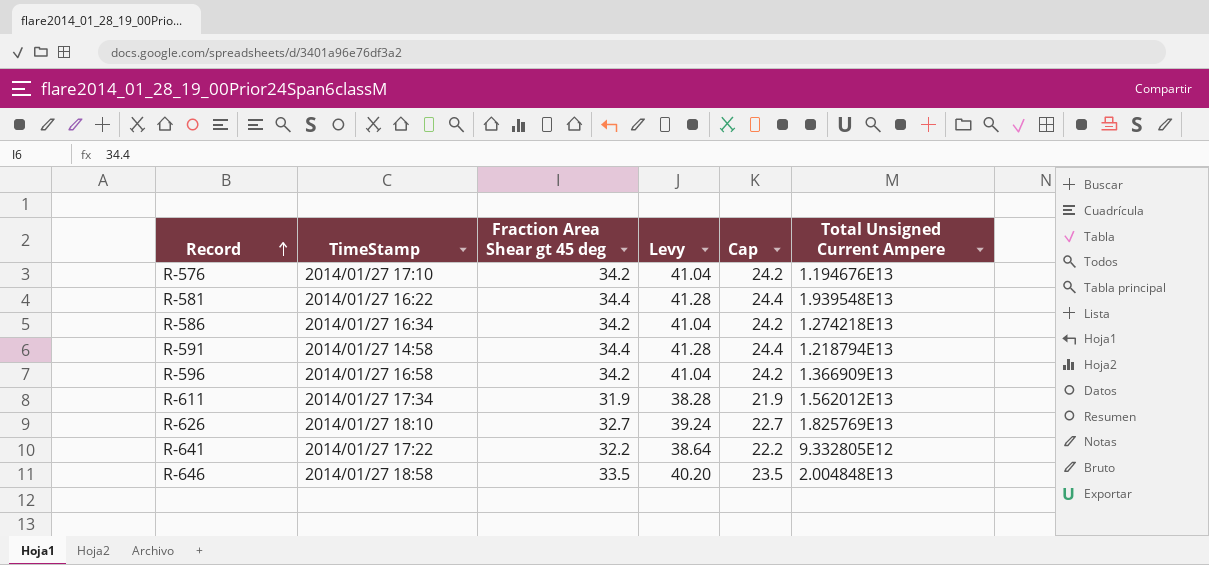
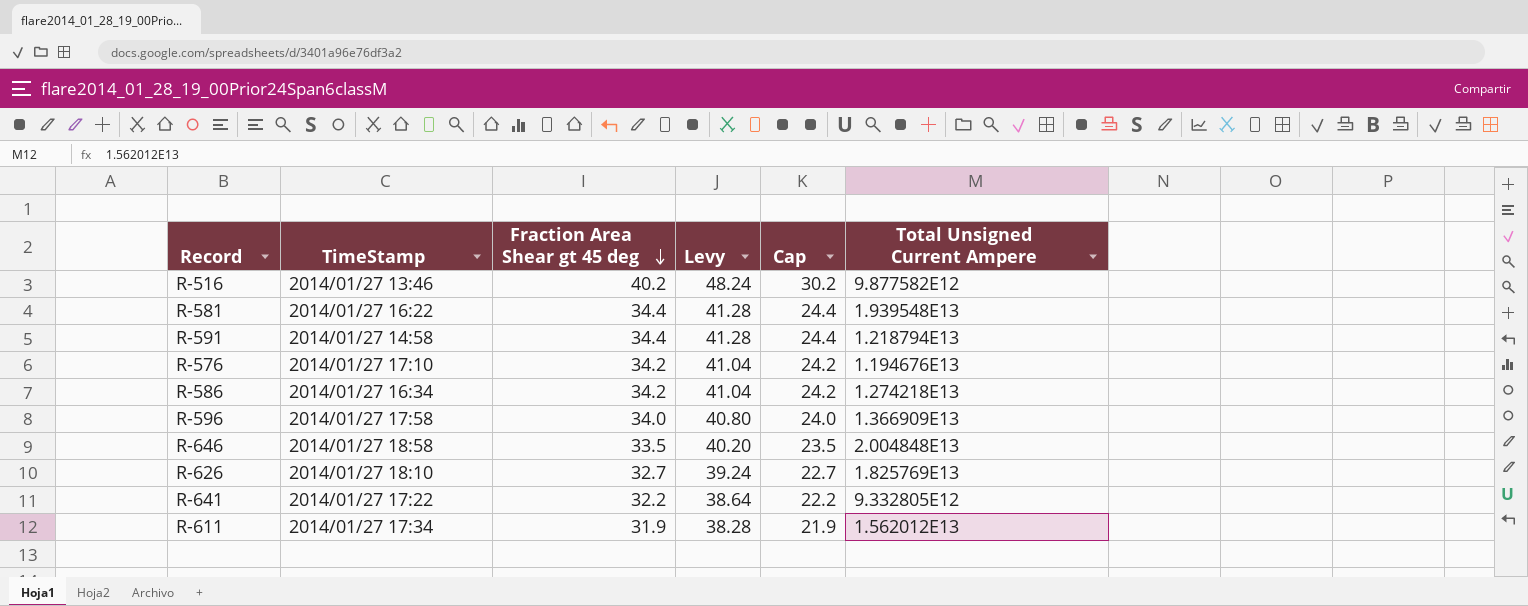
row order: Record ascending -> Fraction Area Shear gt 45 deg descending
row R-516: none -> 2014/01/27 13:46 | 40.2 | 48.24 | 30.2 | 9.877582E12
R-596 | TimeStamp: 2014/01/27 16:58 -> 2014/01/27 17:58
R-596 | Fraction Area Shear gt 45 deg: 34.2 -> 34.0
R-596 | Levy: 41.04 -> 40.80
R-596 | Cap: 24.2 -> 24.0

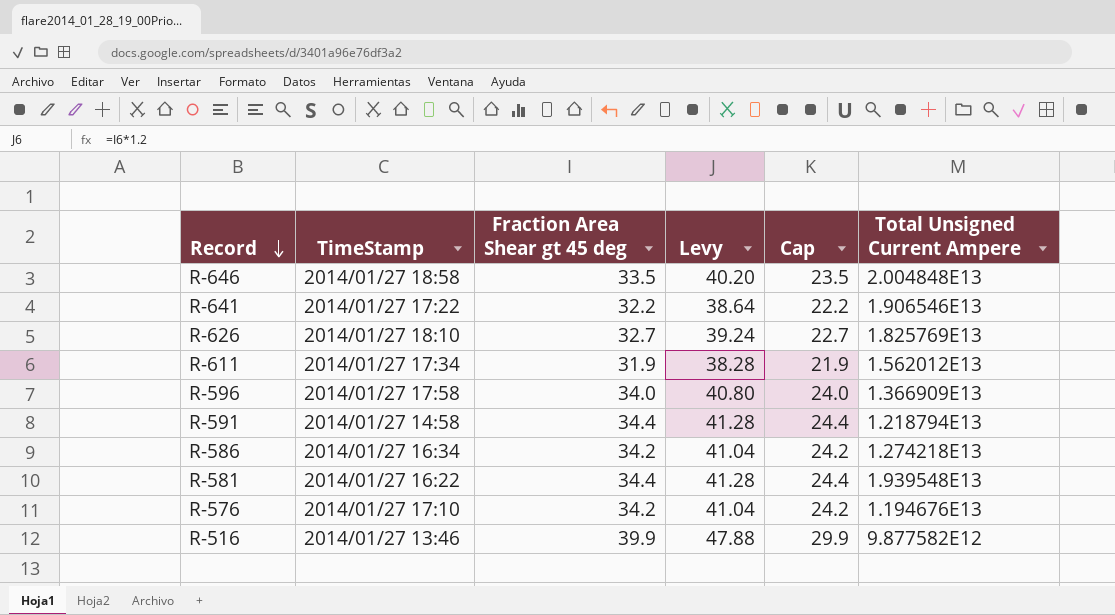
row order: Fraction Area Shear gt 45 deg descending -> Record descending
R-641 | Total Unsigned Current Ampere: 9.332805E12 -> 1.906546E13
R-516 | Fraction Area Shear gt 45 deg: 40.2 -> 39.9
R-516 | Levy: 48.24 -> 47.88
R-516 | Cap: 30.2 -> 29.9

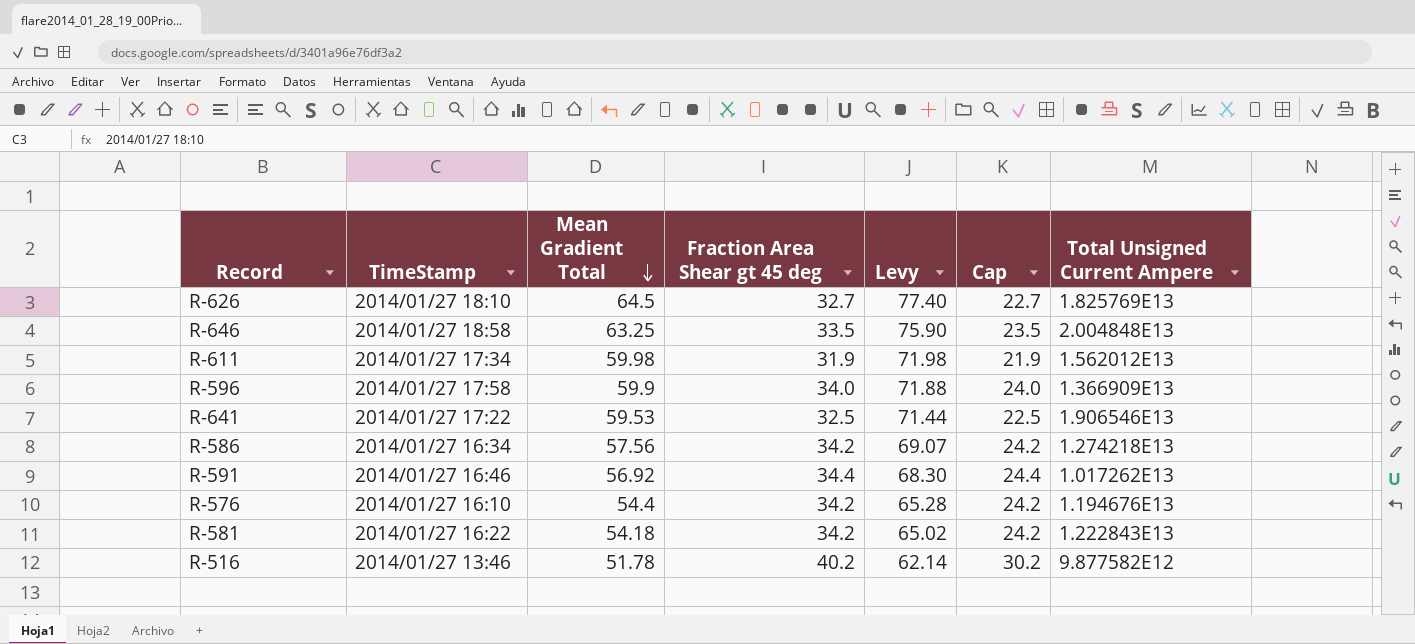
row order: Record descending -> Mean Gradient Total descending
column Mean Gradient Total | position: none -> 3
column Levy | formula: [Fraction Area Shear gt 45 deg] * 1.2 -> [Mean Gradient Total] * 1.2
R-641 | Fraction Area Shear gt 45 deg: 32.2 -> 32.5
R-641 | Cap: 22.2 -> 22.5
R-591 | TimeStamp: 2014/01/27 14:58 -> 2014/01/27 16:46
R-591 | Total Unsigned Current Ampere: 1.218794E13 -> 1.017262E13
R-576 | TimeStamp: 2014/01/27 17:10 -> 2014/01/27 16:10
R-581 | Fraction Area Shear gt 45 deg: 34.4 -> 34.2
R-581 | Cap: 24.4 -> 24.2
R-581 | Total Unsigned Current Ampere: 1.939548E13 -> 1.222843E13
R-516 | Fraction Area Shear gt 45 deg: 39.9 -> 40.2
R-516 | Cap: 29.9 -> 30.2

